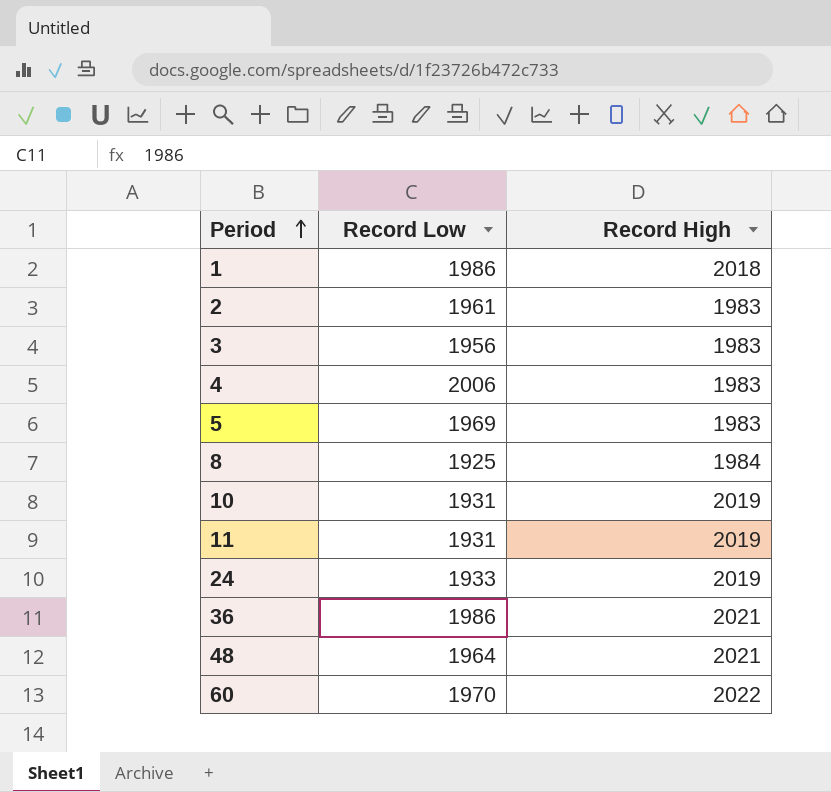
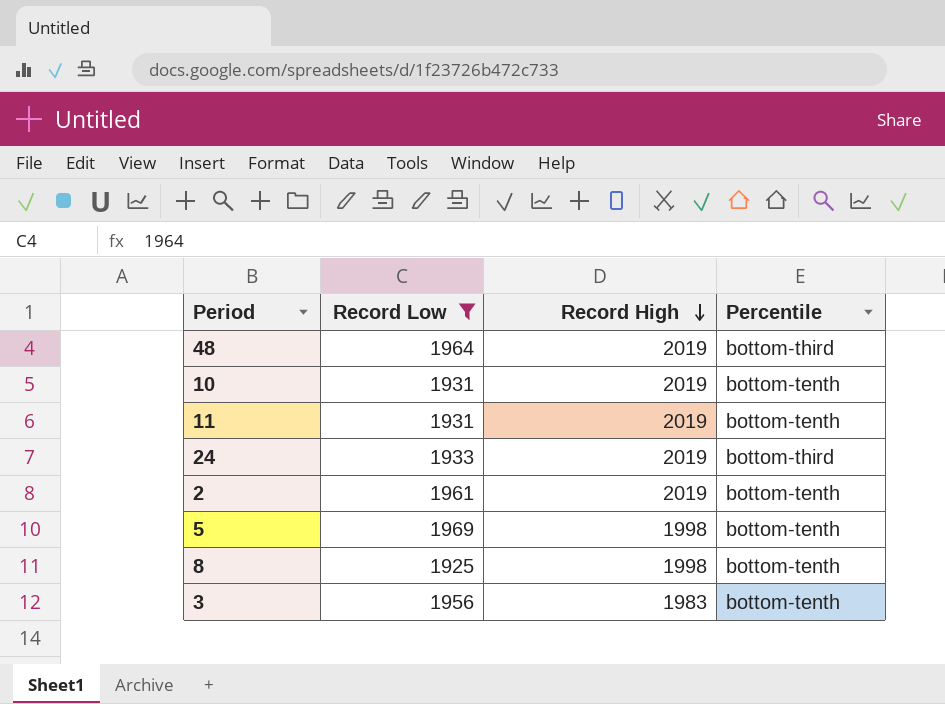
filter: none -> Record Low <= 1969
row order: Period ascending -> Record High descending
column Percentile | position: none -> 4
48 | Record High: 2021 -> 2019
2 | Record High: 1983 -> 2019
5 | Record High: 1983 -> 1998
8 | Record High: 1984 -> 1998

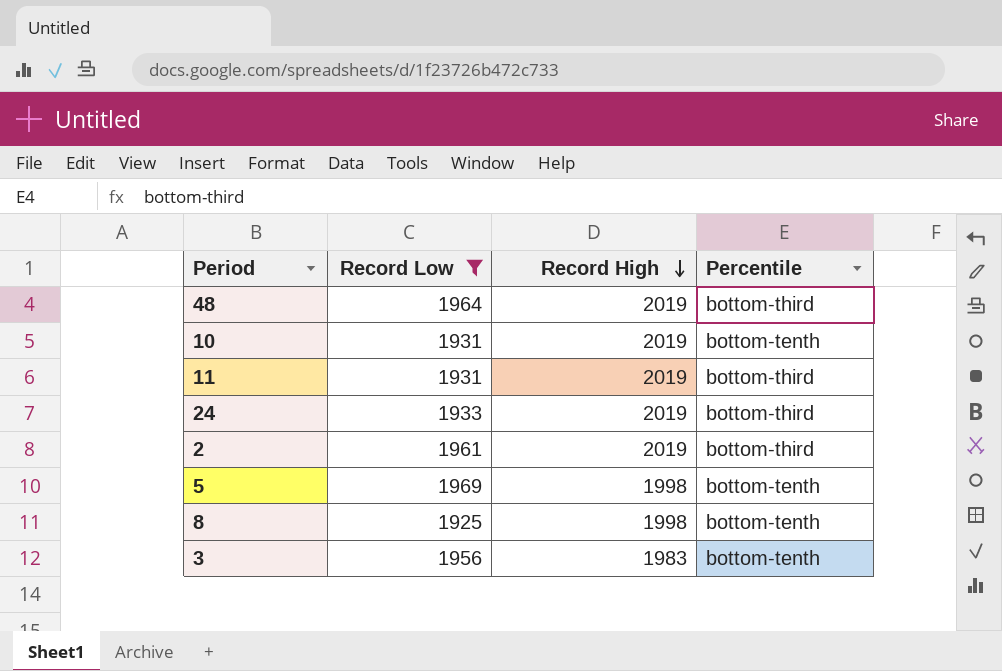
11 | Percentile: bottom-tenth -> bottom-third
2 | Percentile: bottom-tenth -> bottom-third

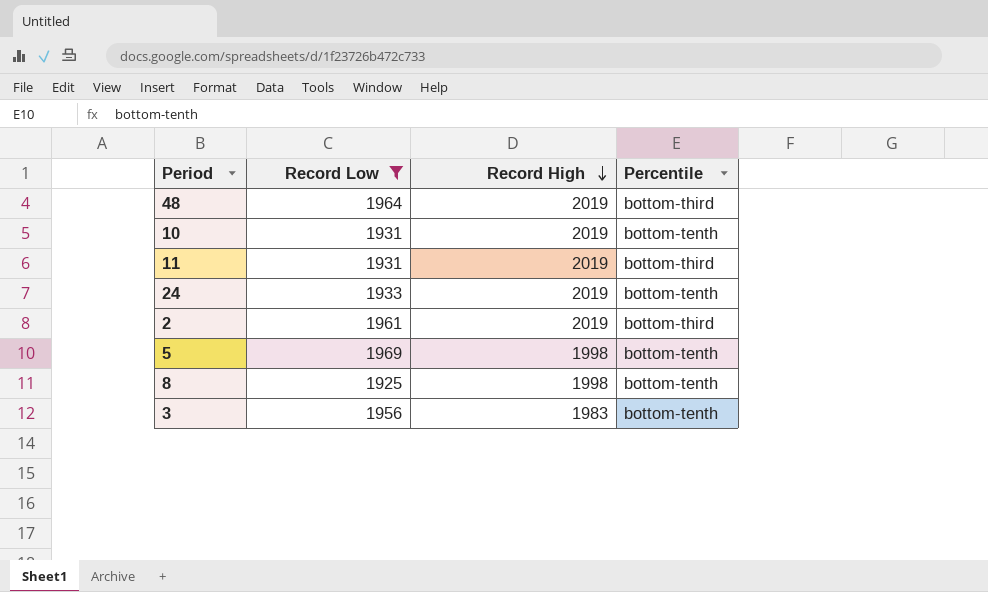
24 | Percentile: bottom-third -> bottom-tenth

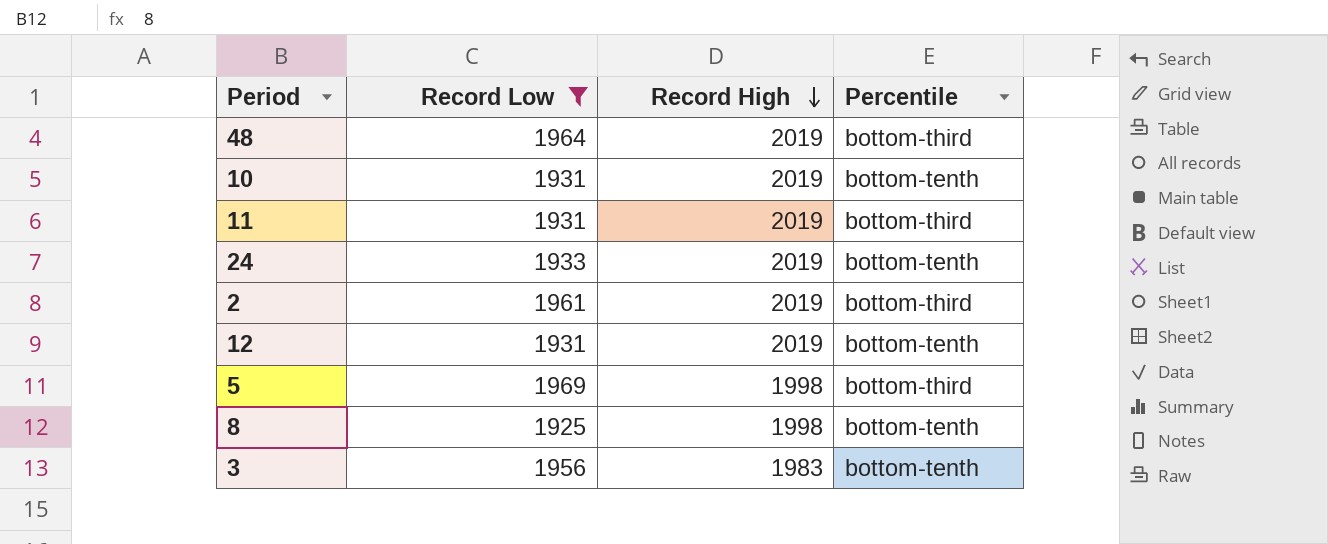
row 12: none -> 1931 | 2019 | bottom-tenth
5 | Percentile: bottom-tenth -> bottom-third

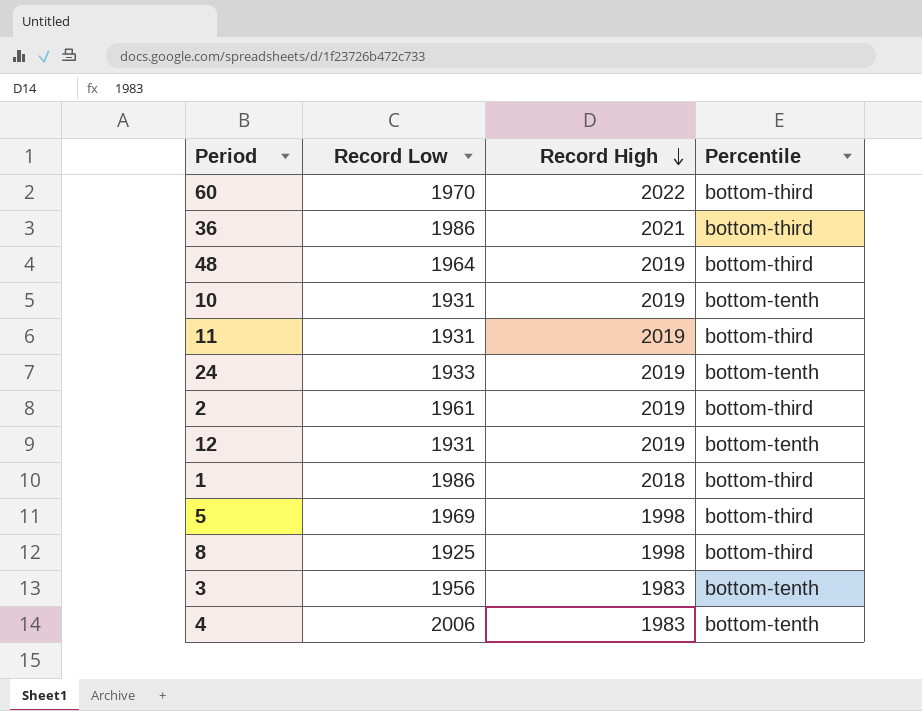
filter: Record Low <= 1969 -> none
8 | Percentile: bottom-tenth -> bottom-third

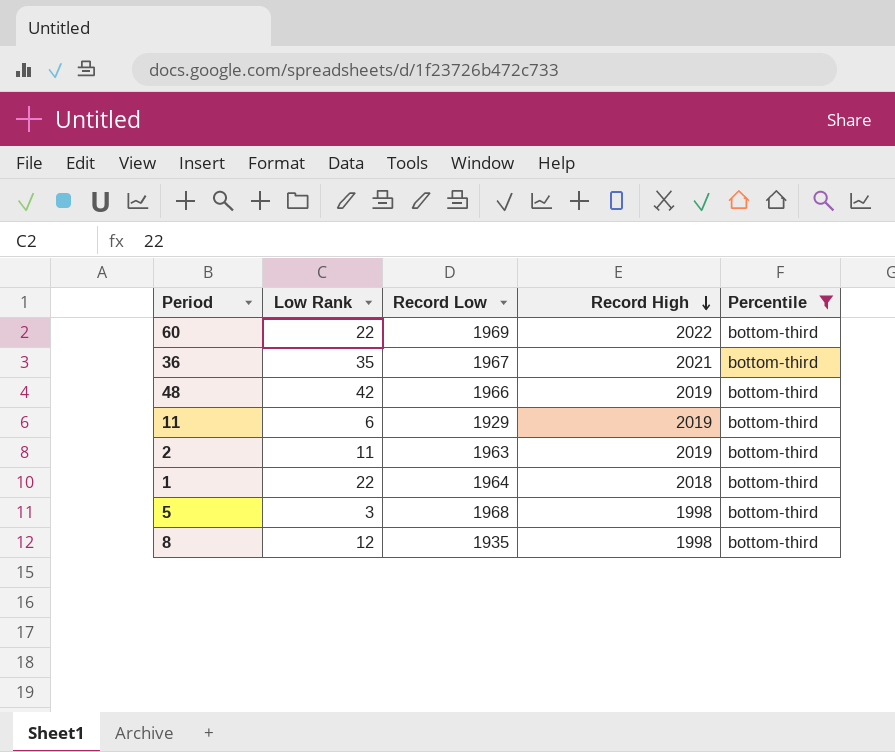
filter: none -> Percentile = bottom-third
column Low Rank | position: none -> 2
60 | Record Low: 1970 -> 1969
36 | Record Low: 1986 -> 1967
48 | Record Low: 1964 -> 1966
11 | Record Low: 1931 -> 1929
2 | Record Low: 1961 -> 1963
1 | Record Low: 1986 -> 1964
5 | Record Low: 1969 -> 1968
8 | Record Low: 1925 -> 1935

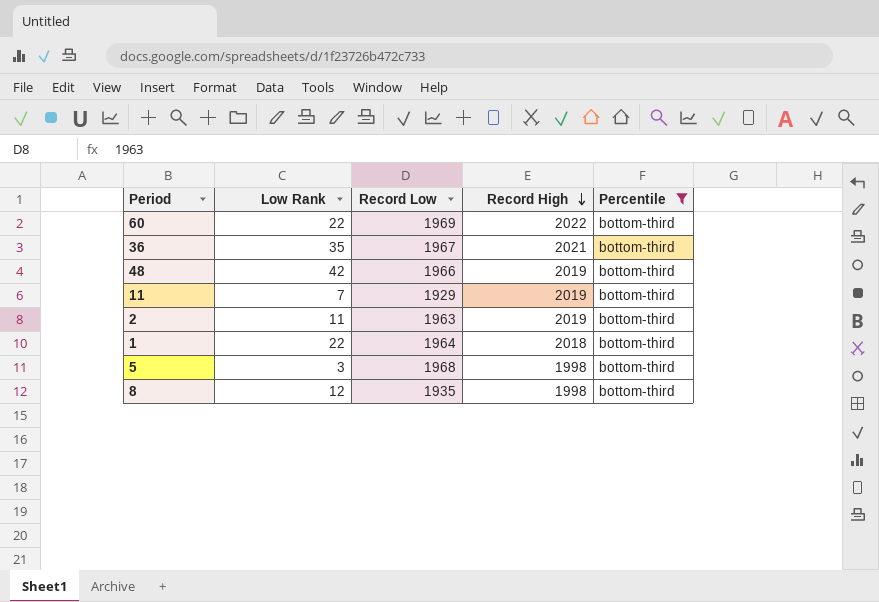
11 | Low Rank: 6 -> 7

